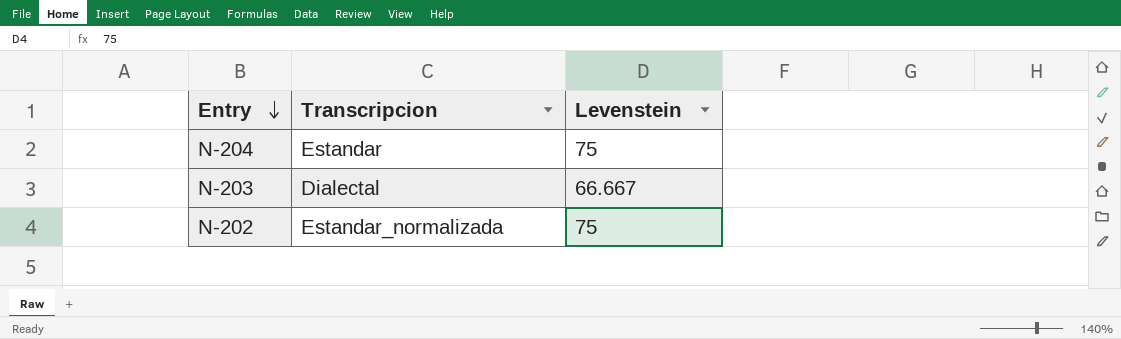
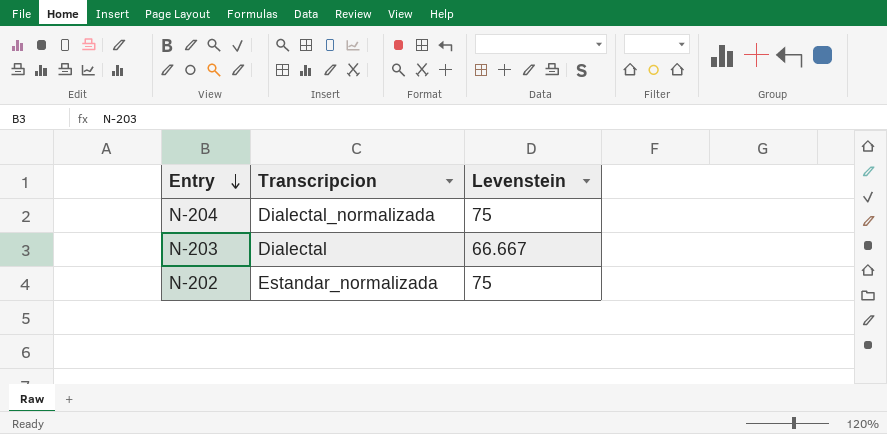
N-204 | Transcripcion: Estandar -> Dialectal_normalizada

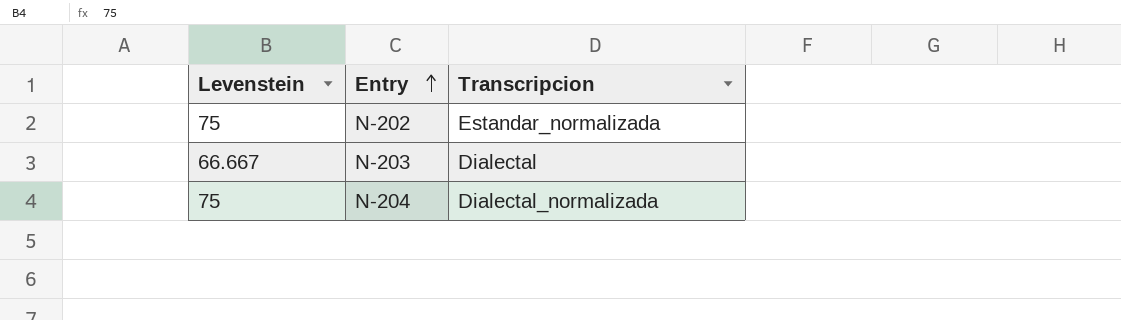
row order: Entry descending -> Entry ascending
column Levenstein | position: 3 -> 1

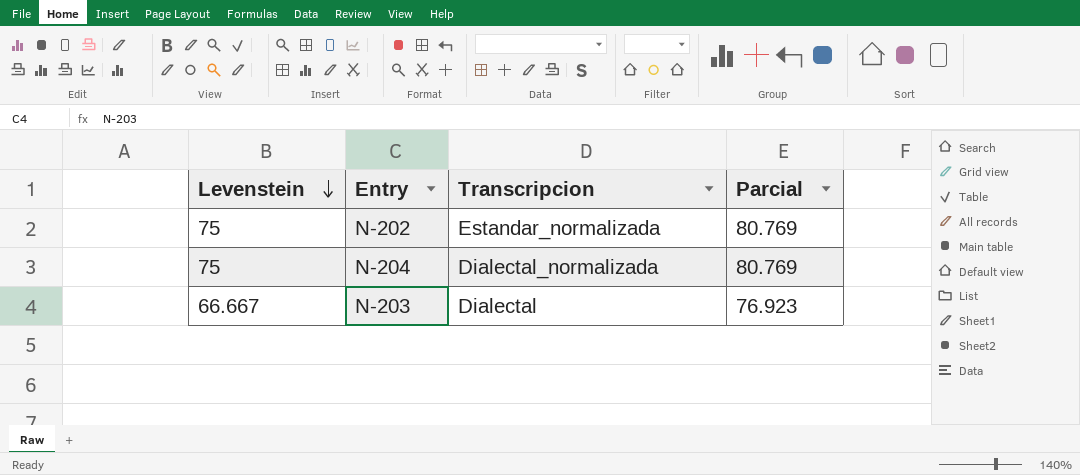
row order: Entry ascending -> Levenstein descending
column Parcial | position: none -> 4

